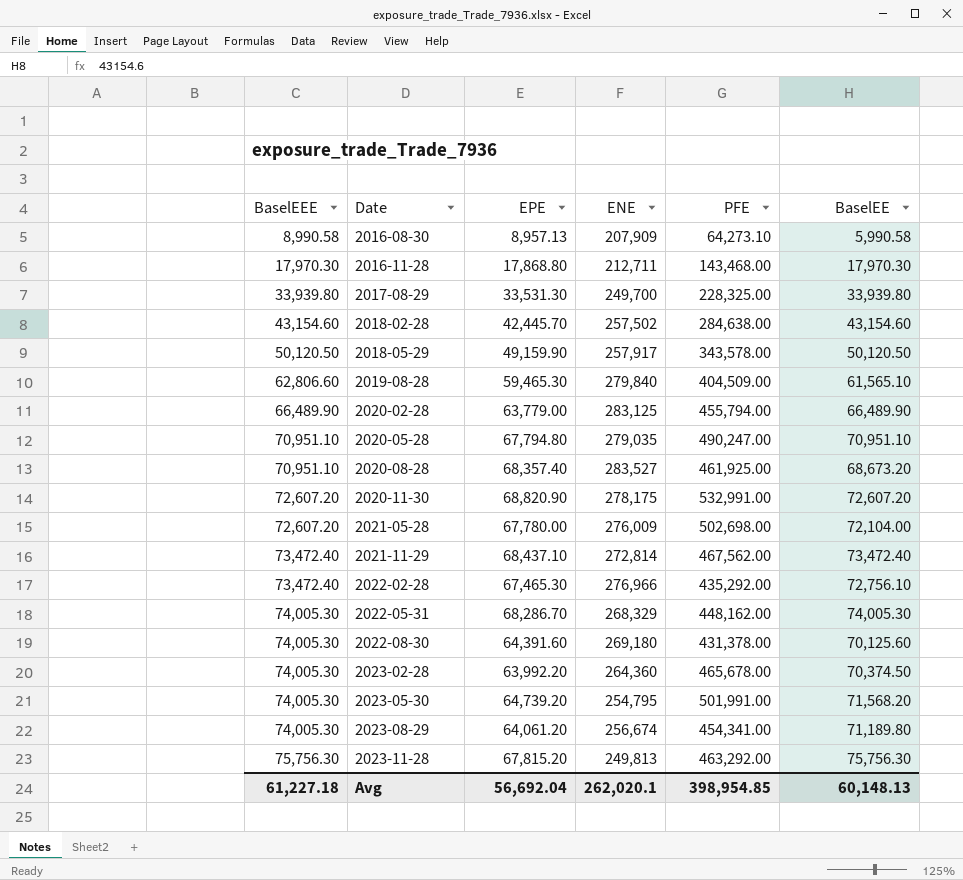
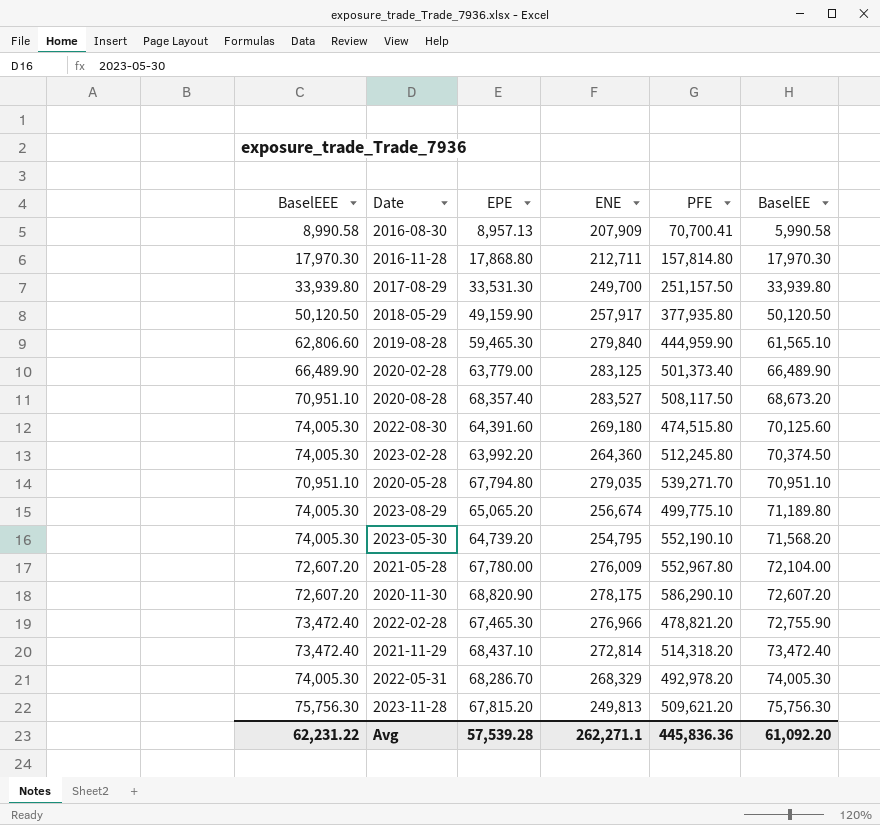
row order: BaselEEE ascending -> BaselEE ascending
row 2018-02-28: 43,154.60 | 42,445.70 | 257,502 | 284,638.00 | 43,154.60 -> none
2016-08-30 | PFE: 64,273.10 -> 70,700.41
2016-11-28 | PFE: 143,468.00 -> 157,814.80
2017-08-29 | PFE: 228,325.00 -> 251,157.50
2018-05-29 | PFE: 343,578.00 -> 377,935.80
2019-08-28 | PFE: 404,509.00 -> 444,959.90
2020-02-28 | PFE: 455,794.00 -> 501,373.40
2020-08-28 | PFE: 461,925.00 -> 508,117.50
2022-08-30 | PFE: 431,378.00 -> 474,515.80
2023-02-28 | PFE: 465,678.00 -> 512,245.80
2020-05-28 | PFE: 490,247.00 -> 539,271.70
2023-08-29 | EPE: 64,061.20 -> 65,065.20
2023-08-29 | PFE: 454,341.00 -> 499,775.10
2023-05-30 | PFE: 501,991.00 -> 552,190.10
2021-05-28 | PFE: 502,698.00 -> 552,967.80
2020-11-30 | PFE: 532,991.00 -> 586,290.10
2022-02-28 | PFE: 435,292.00 -> 478,821.20
2022-02-28 | BaselEE: 72,756.10 -> 72,755.90
2021-11-29 | PFE: 467,562.00 -> 514,318.20
2022-05-31 | PFE: 448,162.00 -> 492,978.20
2023-11-28 | PFE: 463,292.00 -> 509,621.20
Avg | BaselEEE: 61,227.18 -> 62,231.22
Avg | EPE: 56,692.04 -> 57,539.28
Avg | ENE: 262,020.1 -> 262,271.1
Avg | PFE: 398,954.85 -> 445,836.36
Avg | BaselEE: 60,148.13 -> 61,092.20

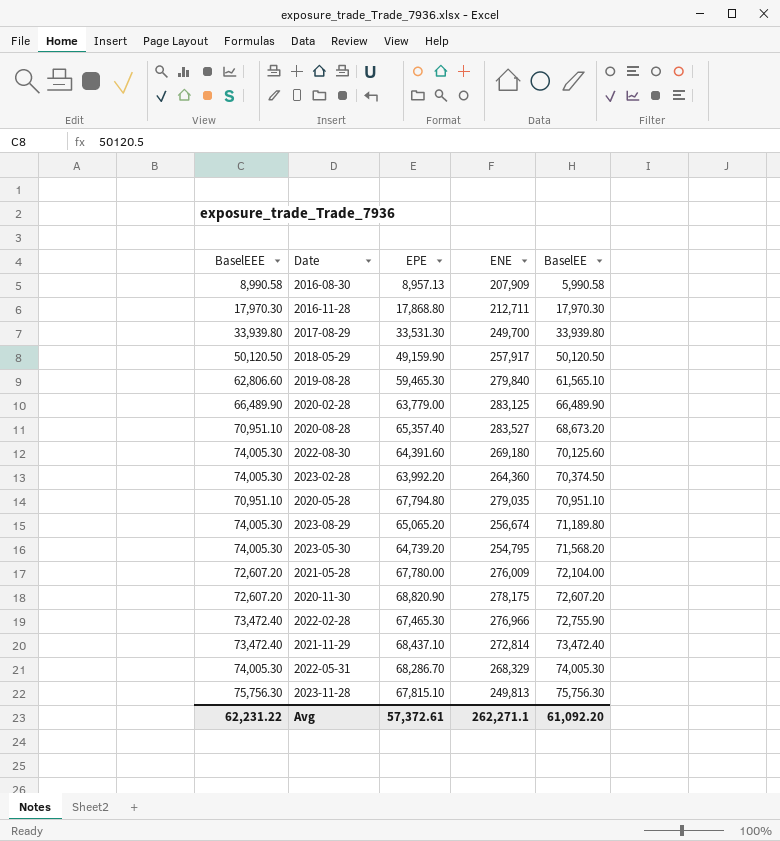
column PFE | position: 5 -> none
2020-08-28 | EPE: 68,357.40 -> 65,357.40
2023-11-28 | EPE: 67,815.20 -> 67,815.10
Avg | EPE: 57,539.28 -> 57,372.61

